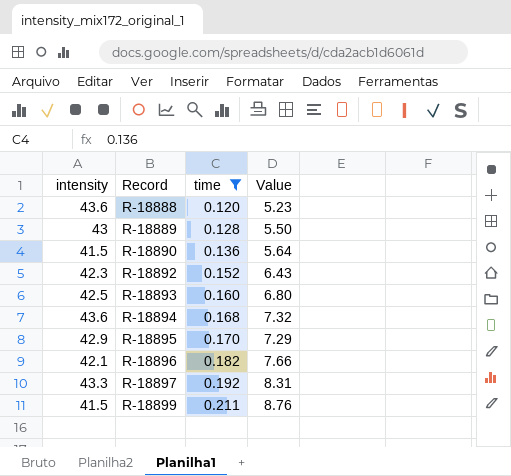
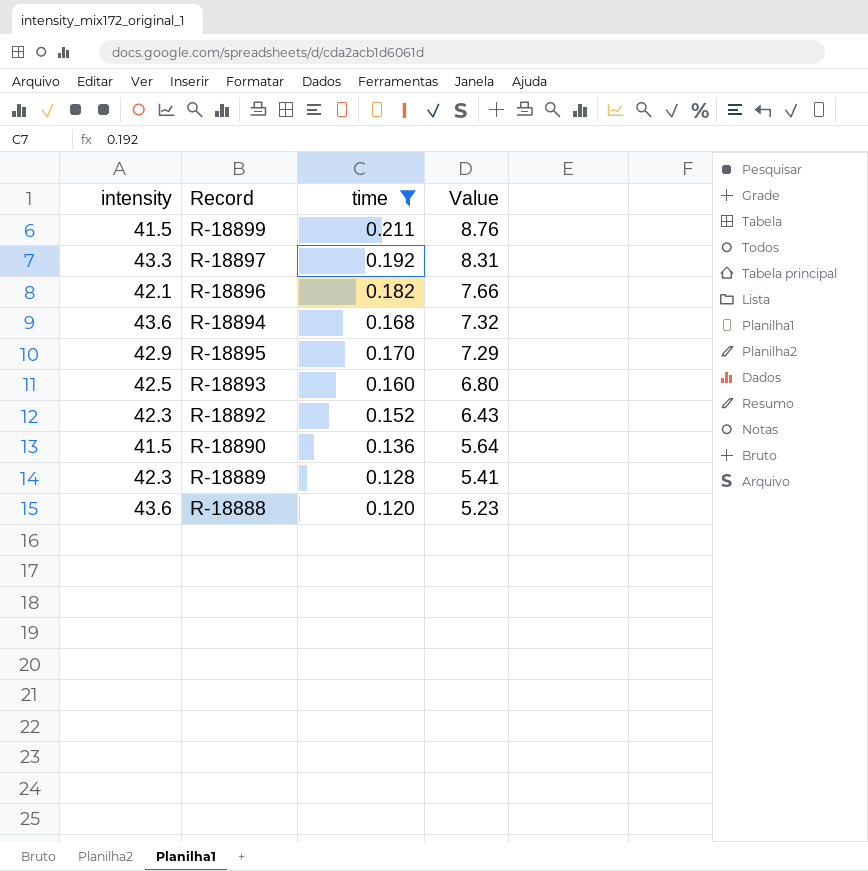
row order: Record ascending -> Value descending
R-18889 | intensity: 43 -> 42.3
R-18889 | Value: 5.50 -> 5.41

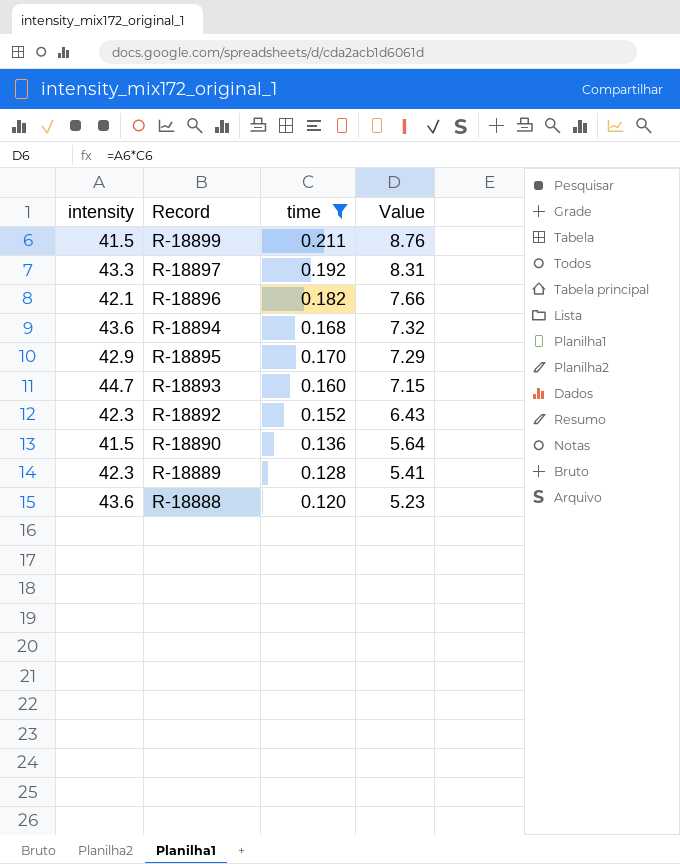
R-18893 | intensity: 42.5 -> 44.7
R-18893 | Value: 6.80 -> 7.15

